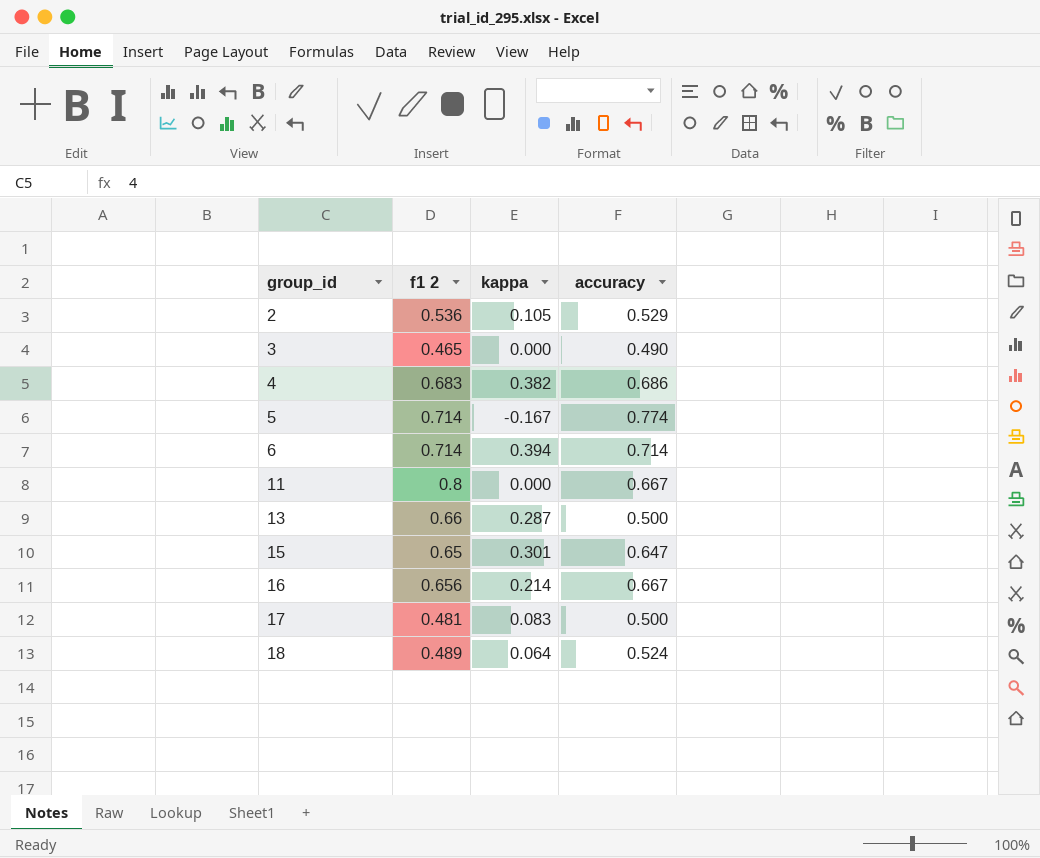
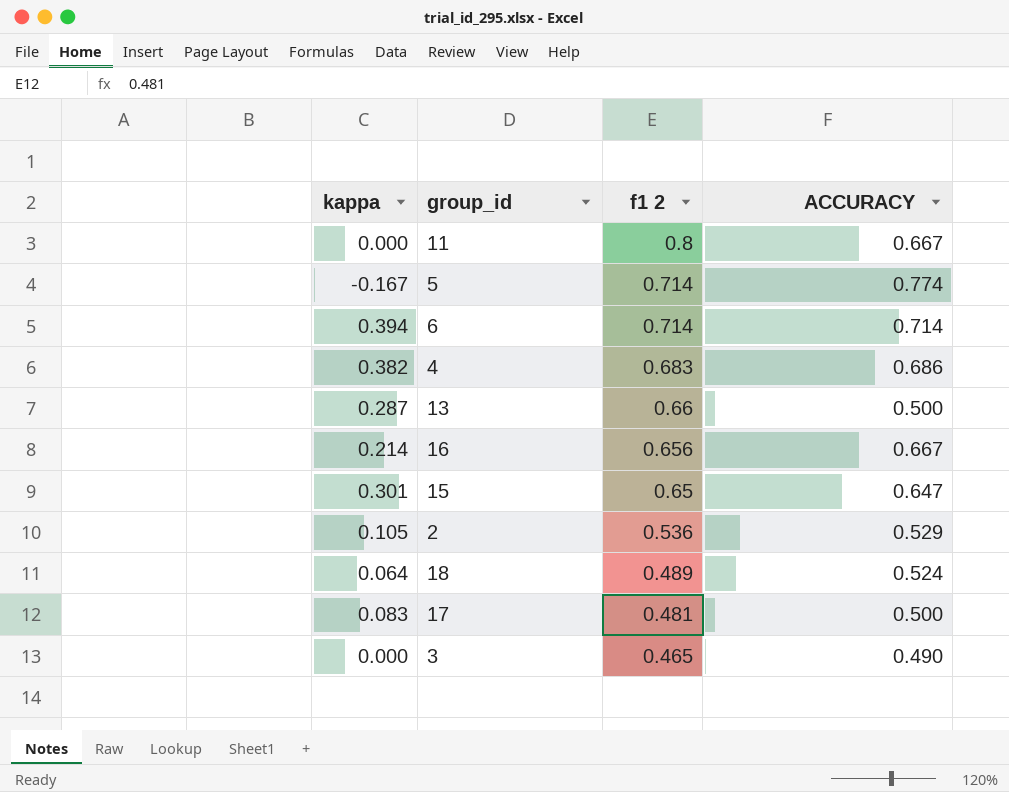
row order: group_id ascending -> f1 2 descending
column kappa | position: 3 -> 1
column name: accuracy -> ACCURACY

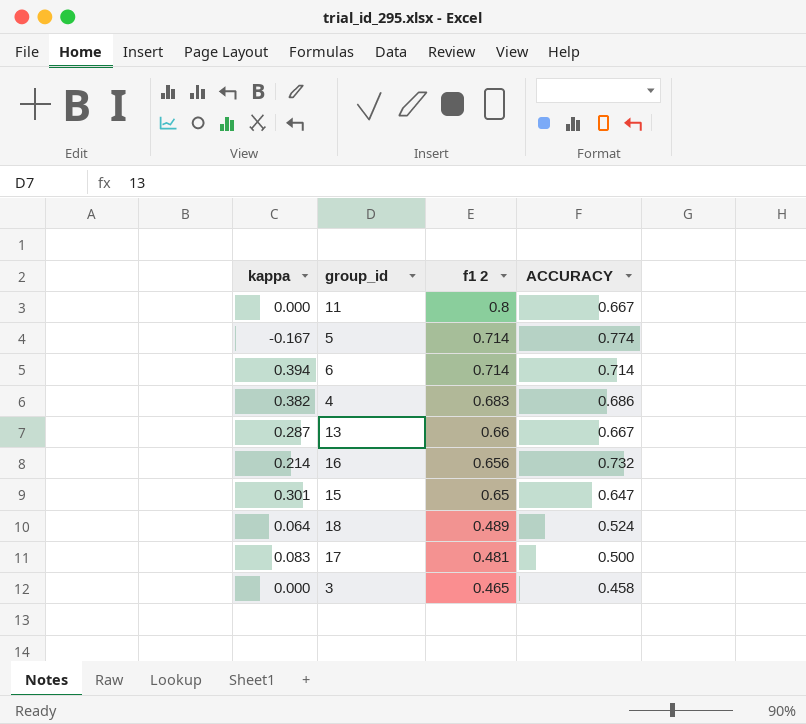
row 2: 0.105 | 0.536 | 0.529 -> none
13 | ACCURACY: 0.500 -> 0.667
16 | ACCURACY: 0.667 -> 0.732
3 | ACCURACY: 0.490 -> 0.458

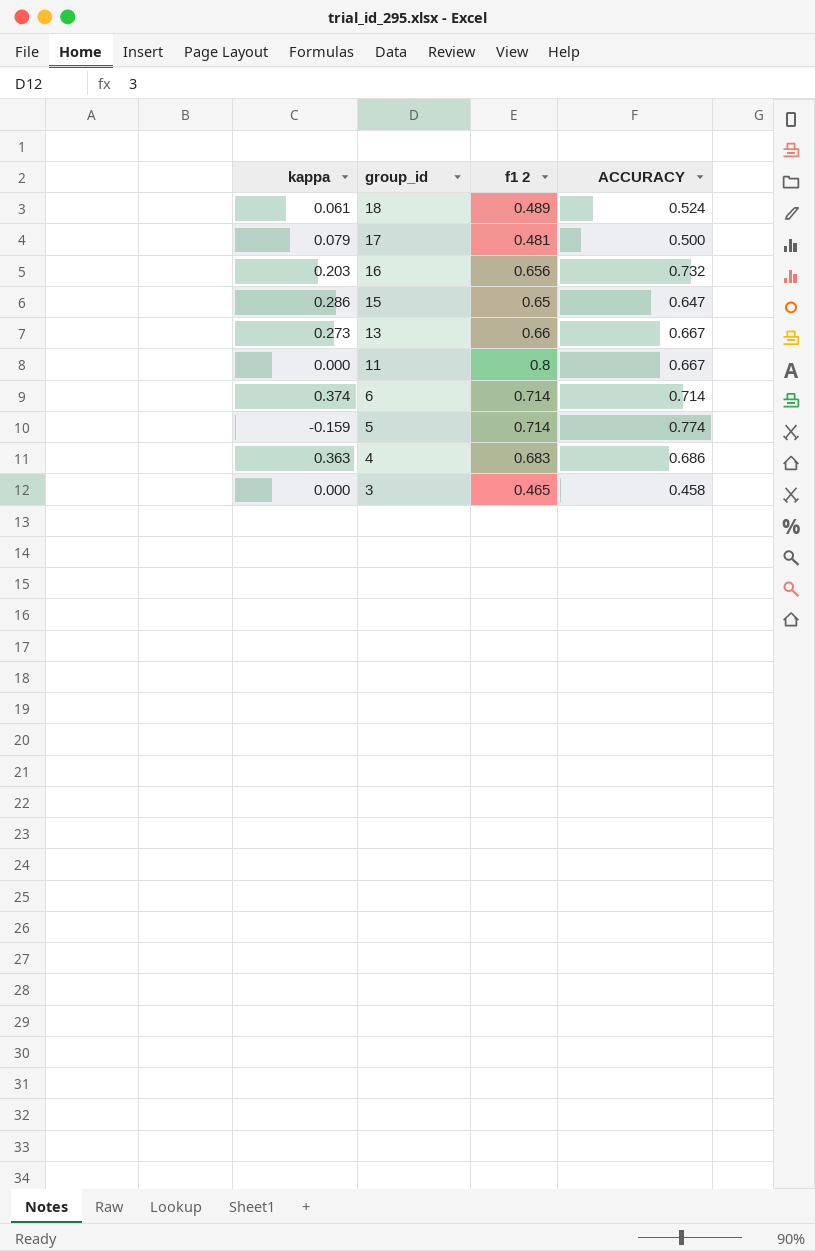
row order: f1 2 descending -> group_id descending
18 | kappa: 0.064 -> 0.061
17 | kappa: 0.083 -> 0.079
16 | kappa: 0.214 -> 0.203
15 | kappa: 0.301 -> 0.286
13 | kappa: 0.287 -> 0.273
6 | kappa: 0.394 -> 0.374
5 | kappa: -0.167 -> -0.159
4 | kappa: 0.382 -> 0.363

